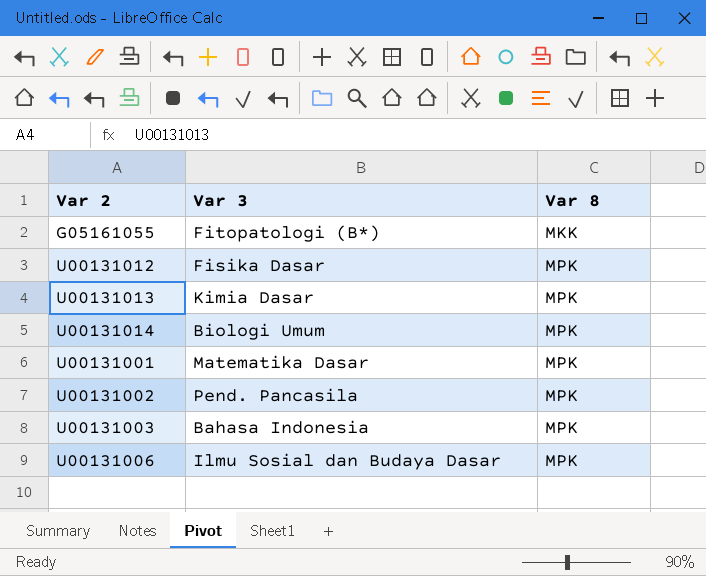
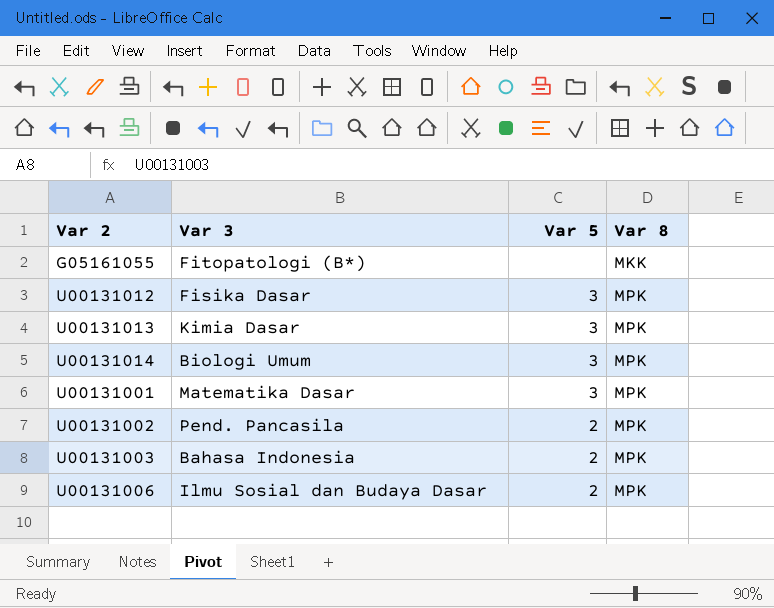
column Var 5 | position: none -> 3

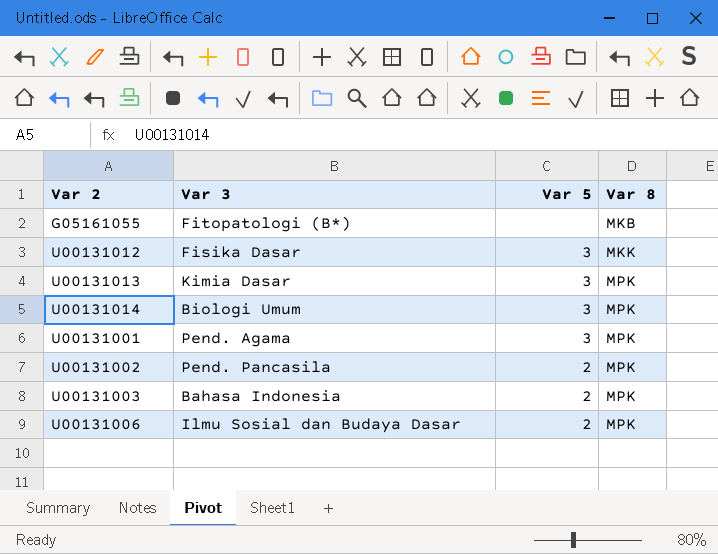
G05161055 | Var 8: MKK -> MKB
U00131012 | Var 8: MPK -> MKK
U00131001 | Var 3: Matematika Dasar -> Pend. Agama

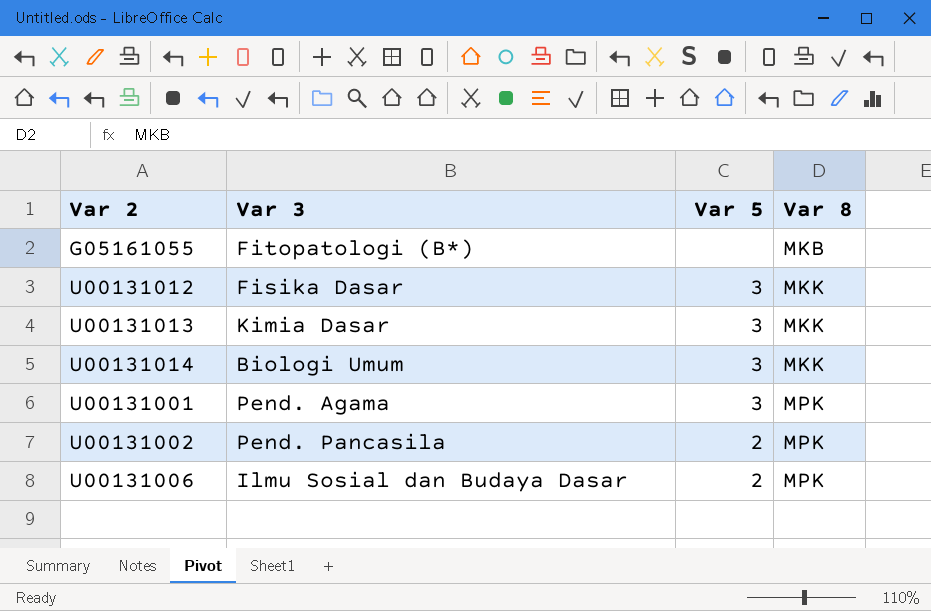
row U00131003: Bahasa Indonesia | 2 | MPK -> none
U00131013 | Var 8: MPK -> MKK
U00131014 | Var 8: MPK -> MKK

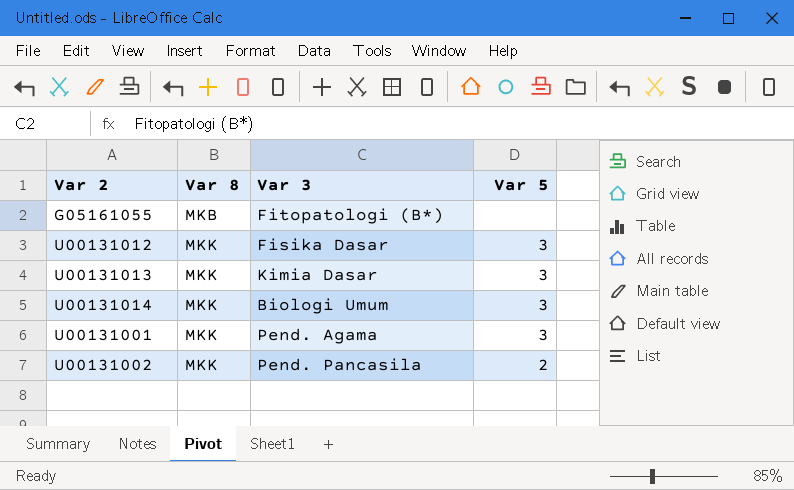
column Var 8 | position: 4 -> 2
row U00131006: Ilmu Sosial dan Budaya Dasar | 2 | MPK -> none
U00131001 | Var 8: MPK -> MKK
U00131002 | Var 8: MPK -> MKK

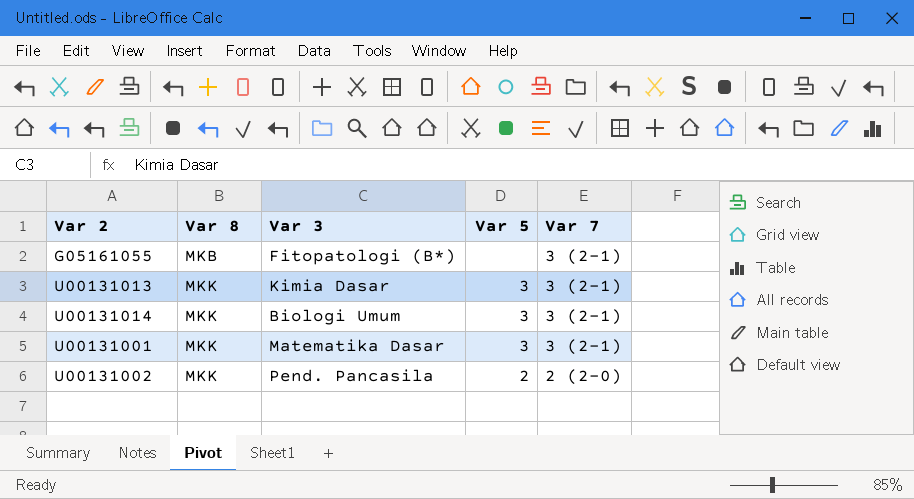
column Var 7 | position: none -> 5
row U00131012: MKK | Fisika Dasar | 3 -> none
U00131001 | Var 3: Pend. Agama -> Matematika Dasar

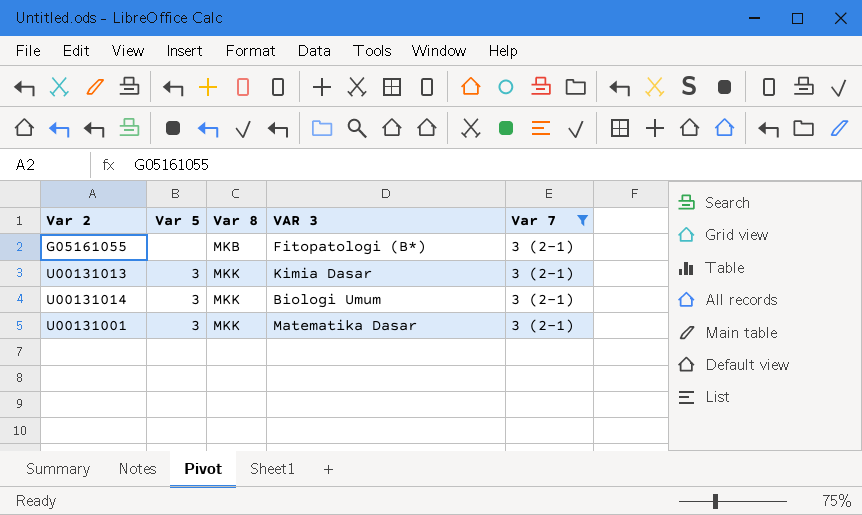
filter: none -> Var 7 = 3 (2-1)
column Var 5 | position: 4 -> 2
column name: Var 3 -> VAR 3

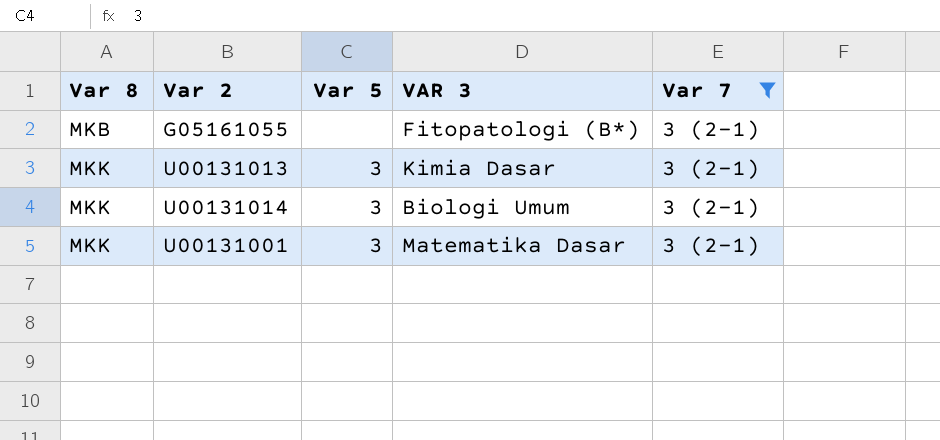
column Var 8 | position: 3 -> 1

